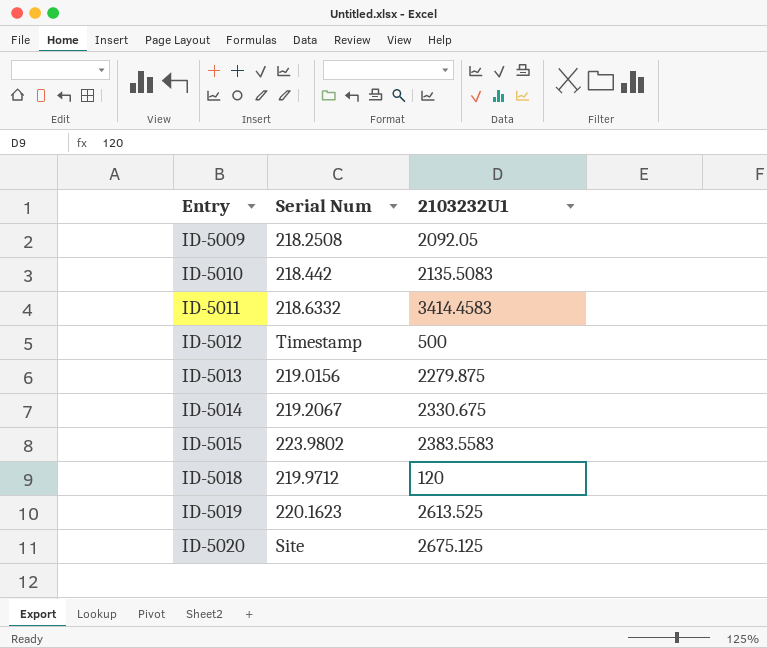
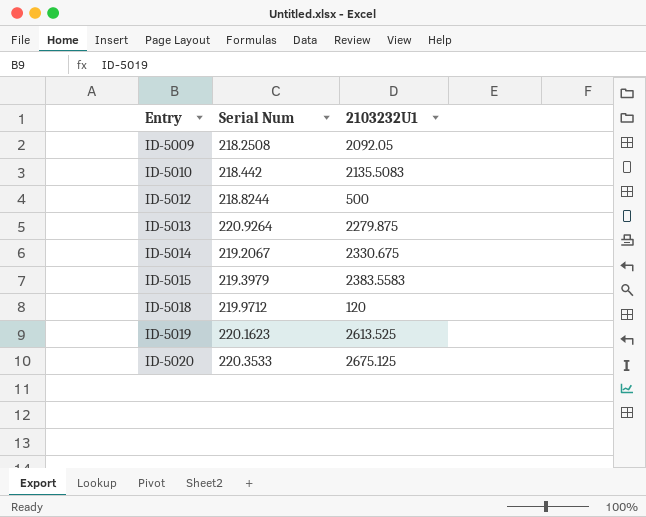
row ID-5011: 218.6332 | 3414.4583 -> none
ID-5012 | Serial Num: Timestamp -> 218.8244
ID-5013 | Serial Num: 219.0156 -> 220.9264
ID-5015 | Serial Num: 223.9802 -> 219.3979
ID-5020 | Serial Num: Site -> 220.3533

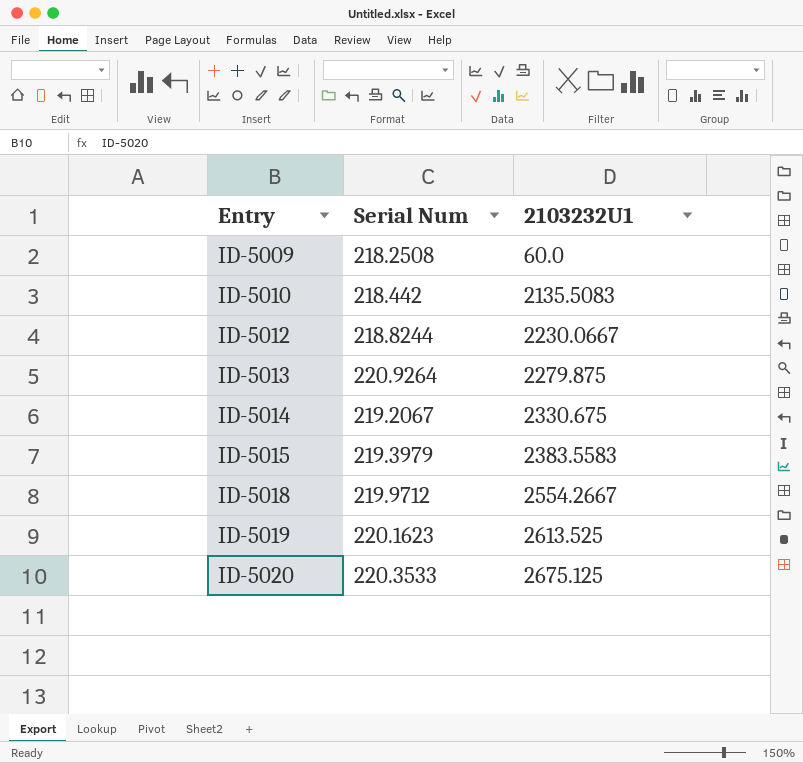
ID-5009 | 2103232U1: 2092.05 -> 60.0
ID-5012 | 2103232U1: 500 -> 2230.0667
ID-5018 | 2103232U1: 120 -> 2554.2667

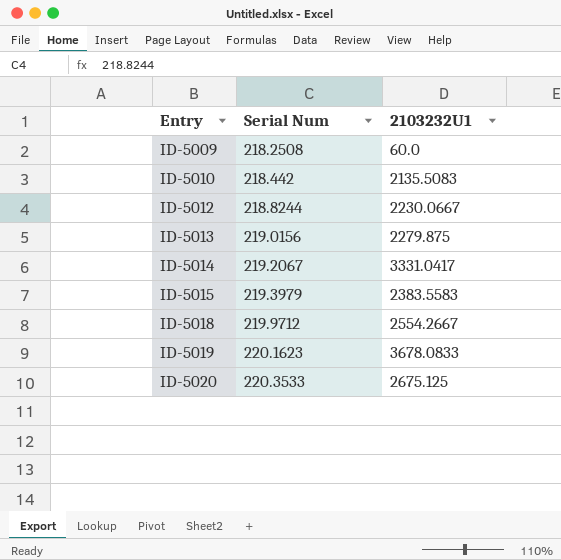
ID-5013 | Serial Num: 220.9264 -> 219.0156
ID-5014 | 2103232U1: 2330.675 -> 3331.0417
ID-5019 | 2103232U1: 2613.525 -> 3678.0833

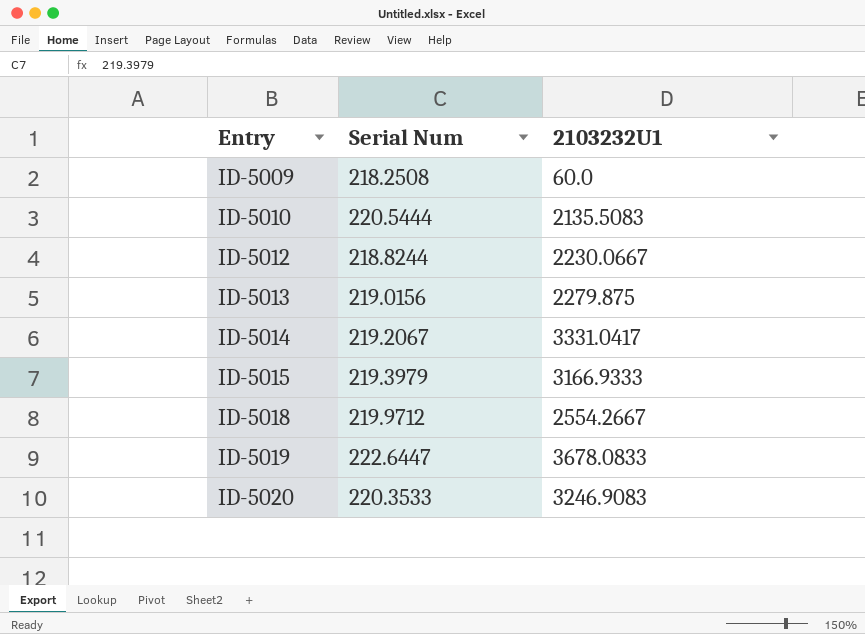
ID-5010 | Serial Num: 218.442 -> 220.5444
ID-5015 | 2103232U1: 2383.5583 -> 3166.9333
ID-5019 | Serial Num: 220.1623 -> 222.6447
ID-5020 | 2103232U1: 2675.125 -> 3246.9083

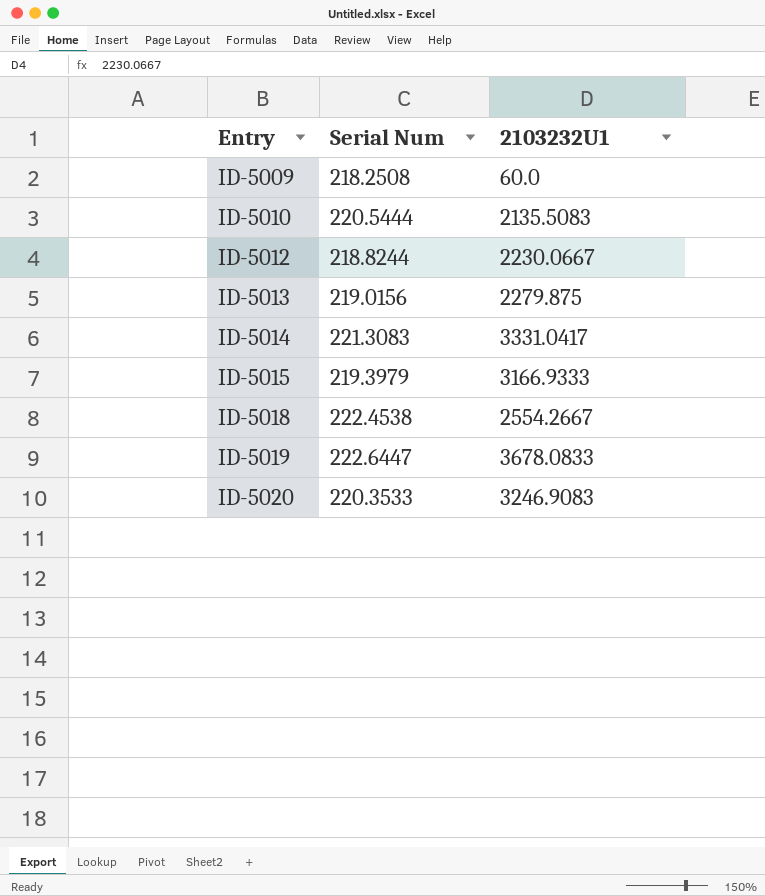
ID-5014 | Serial Num: 219.2067 -> 221.3083
ID-5018 | Serial Num: 219.9712 -> 222.4538

